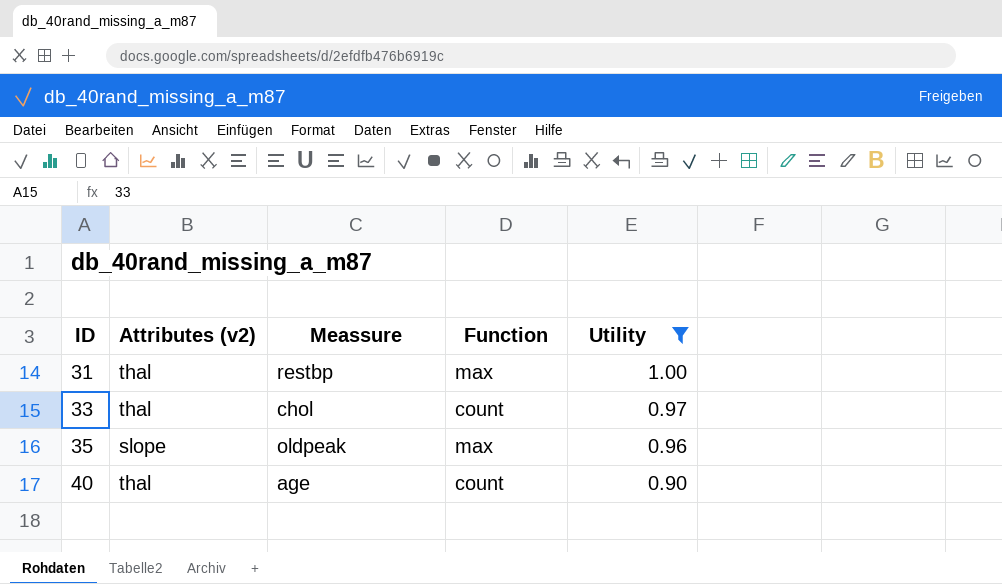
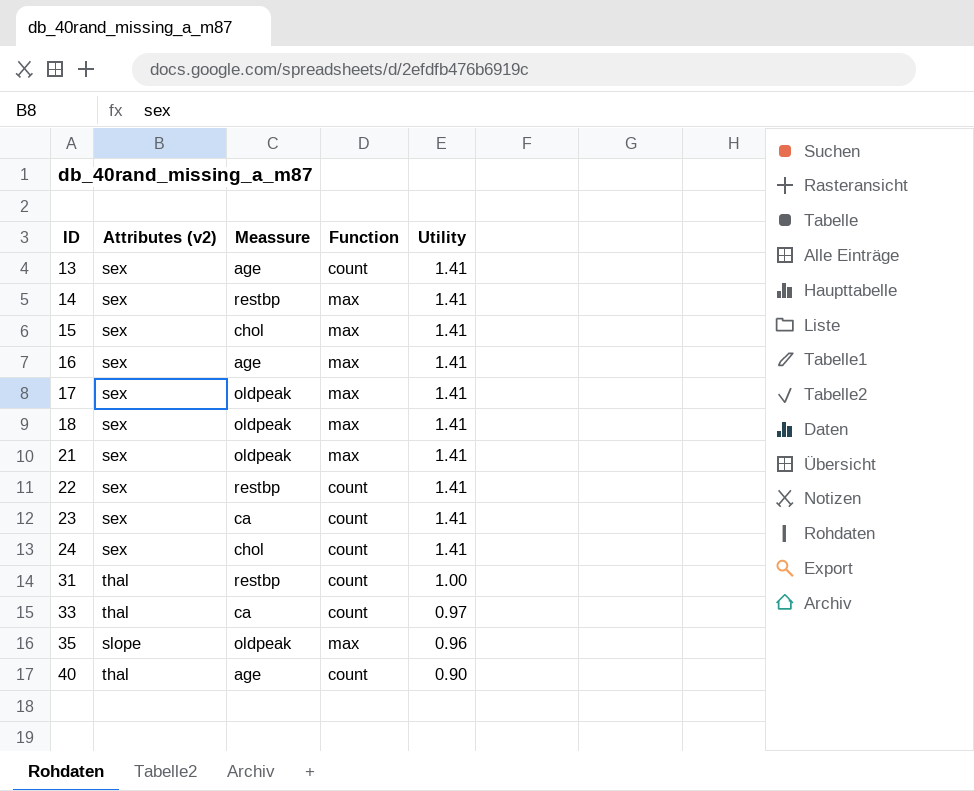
filter: Utility != 1.41 -> none
31 | Function: max -> count
33 | Meassure: chol -> ca

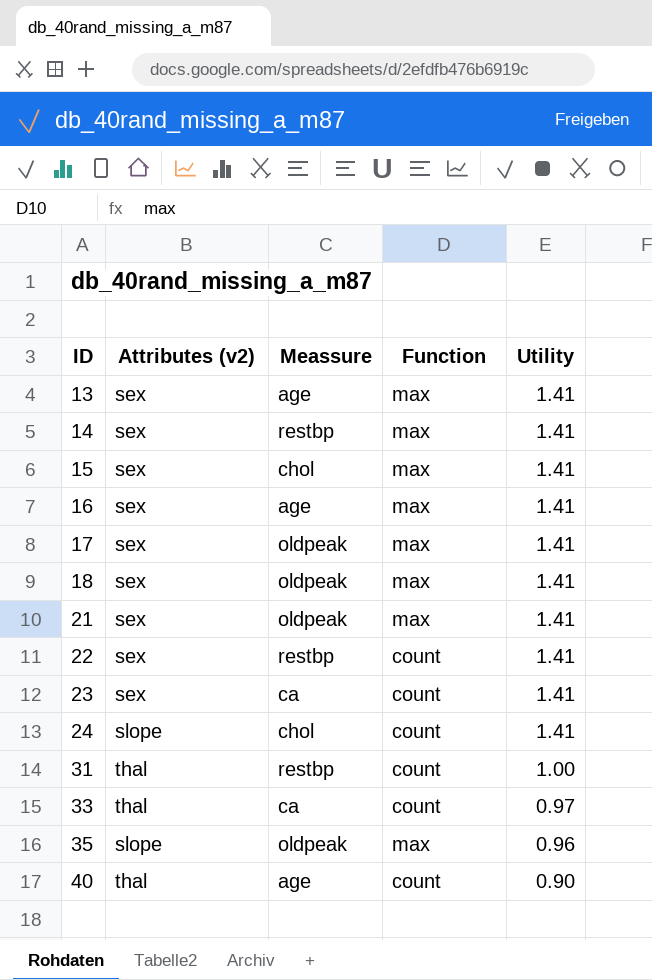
13 | Function: count -> max
24 | Attributes (v2): sex -> slope

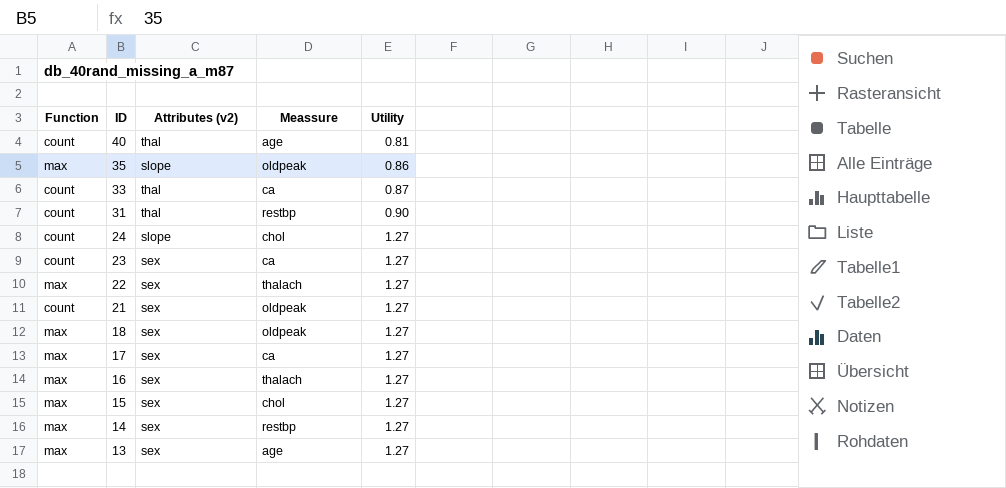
row order: ID ascending -> ID descending
column Function | position: 4 -> 1
40 | Utility: 0.90 -> 0.81
35 | Utility: 0.96 -> 0.86
33 | Utility: 0.97 -> 0.87
31 | Utility: 1.00 -> 0.90
24 | Utility: 1.41 -> 1.27
23 | Utility: 1.41 -> 1.27
22 | Function: count -> max
22 | Meassure: restbp -> thalach
22 | Utility: 1.41 -> 1.27
21 | Function: max -> count
21 | Utility: 1.41 -> 1.27
18 | Utility: 1.41 -> 1.27
17 | Meassure: oldpeak -> ca
17 | Utility: 1.41 -> 1.27
16 | Meassure: age -> thalach
16 | Utility: 1.41 -> 1.27
15 | Utility: 1.41 -> 1.27
14 | Utility: 1.41 -> 1.27
13 | Utility: 1.41 -> 1.27

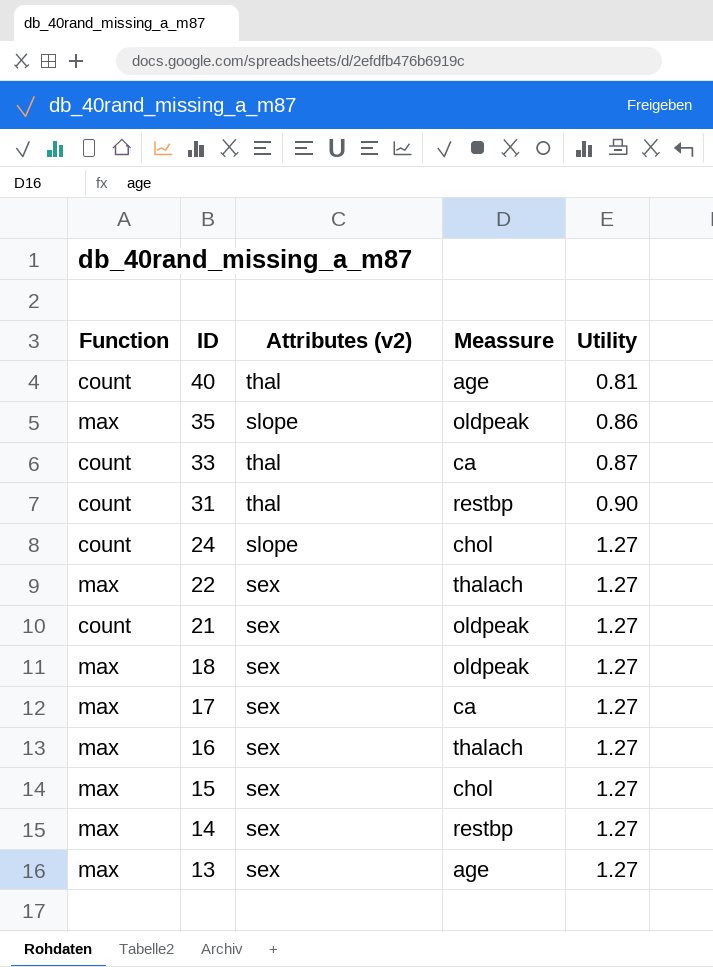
row 23: count | sex | ca | 1.27 -> none

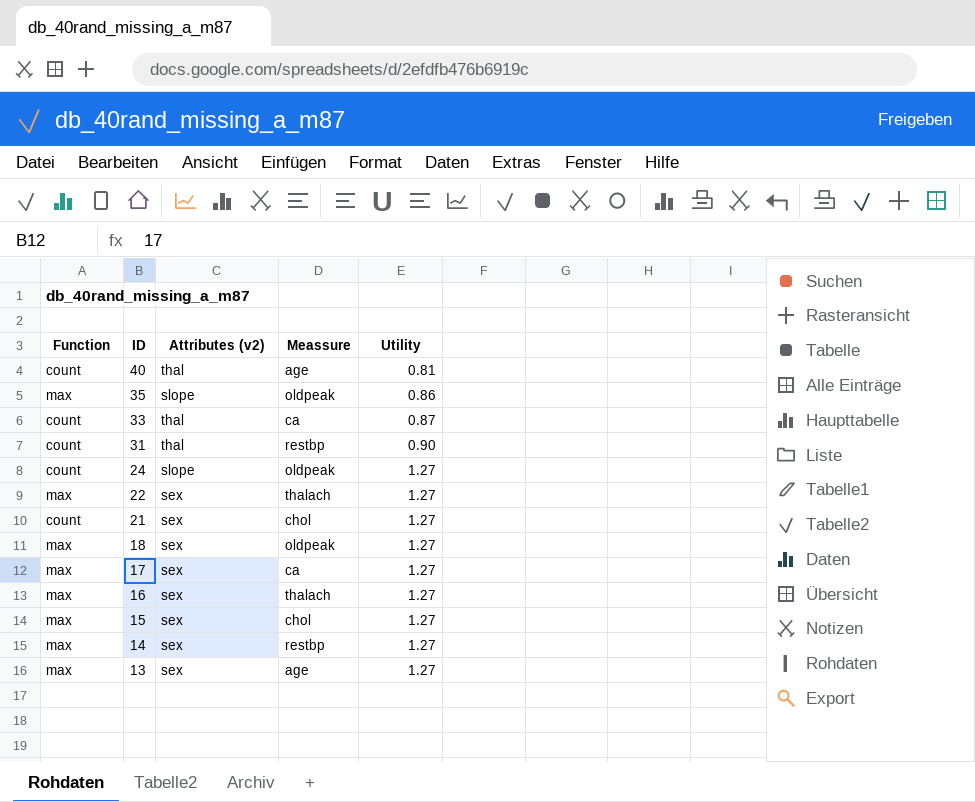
24 | Meassure: chol -> oldpeak
21 | Meassure: oldpeak -> chol

